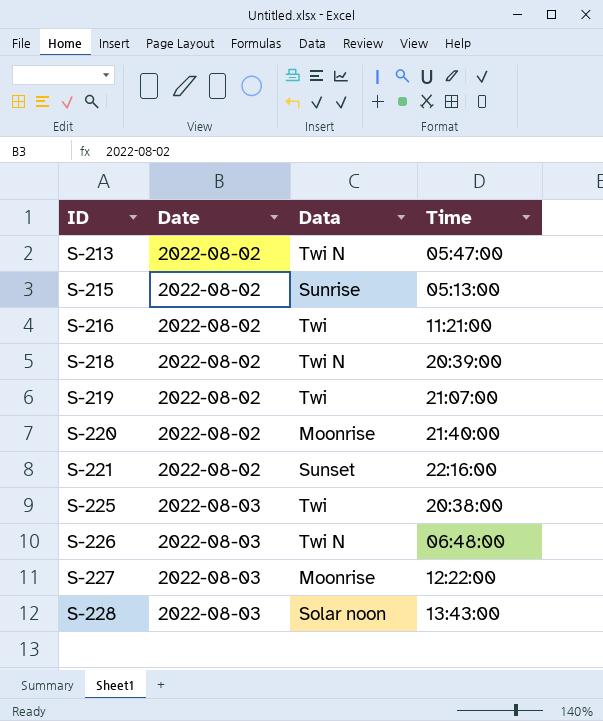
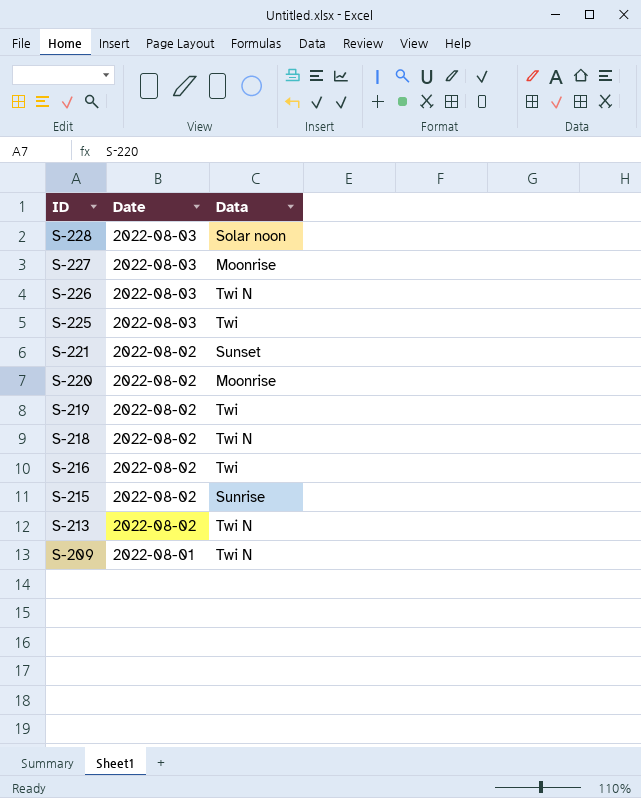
row order: ID ascending -> ID descending
column Time | position: 4 -> none
row S-209: none -> 2022-08-01 | Twi N

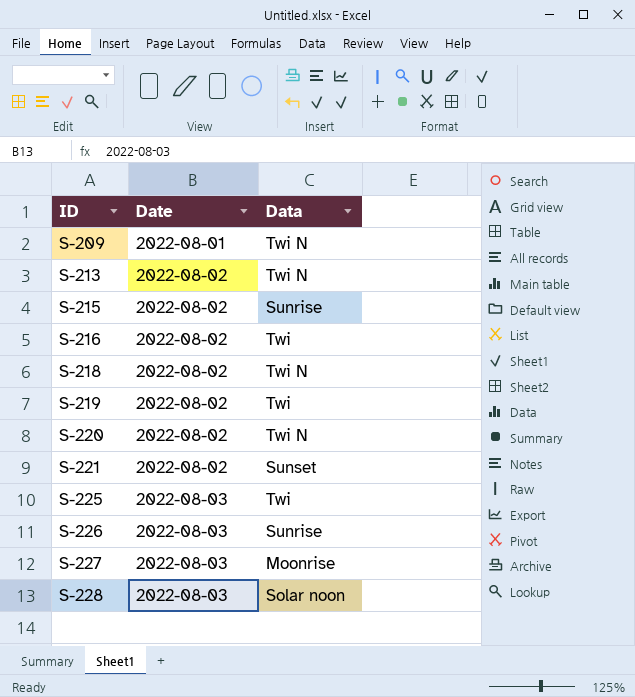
row order: ID descending -> ID ascending
S-220 | Data: Moonrise -> Twi N
S-226 | Data: Twi N -> Sunrise

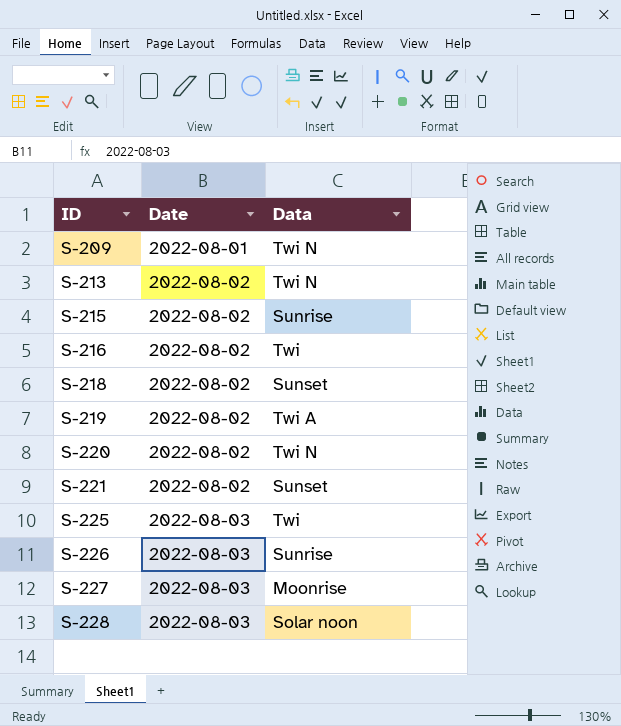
S-218 | Data: Twi N -> Sunset
S-219 | Data: Twi -> Twi A

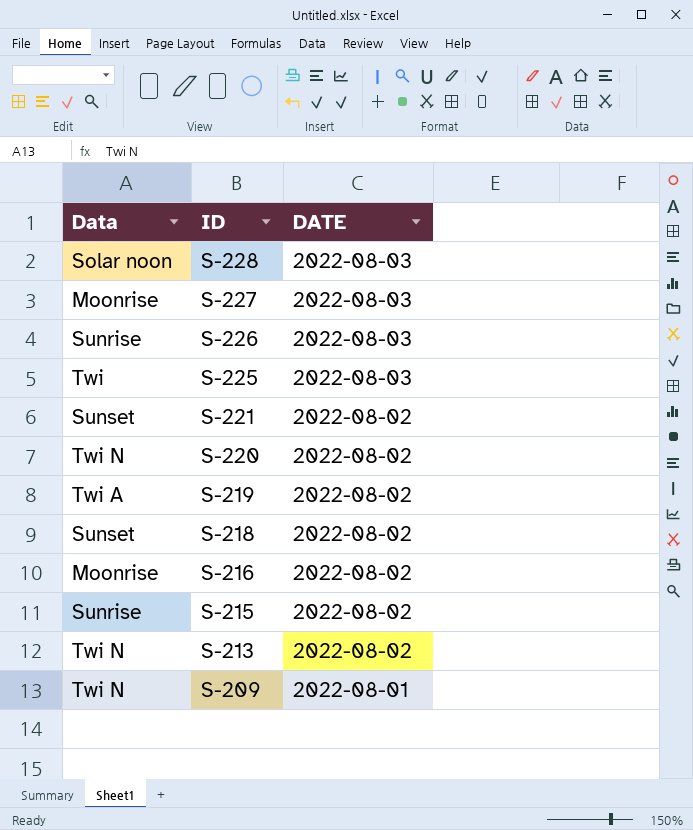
row order: ID ascending -> ID descending
column Data | position: 3 -> 1
column name: Date -> DATE
S-216 | Data: Twi -> Moonrise

